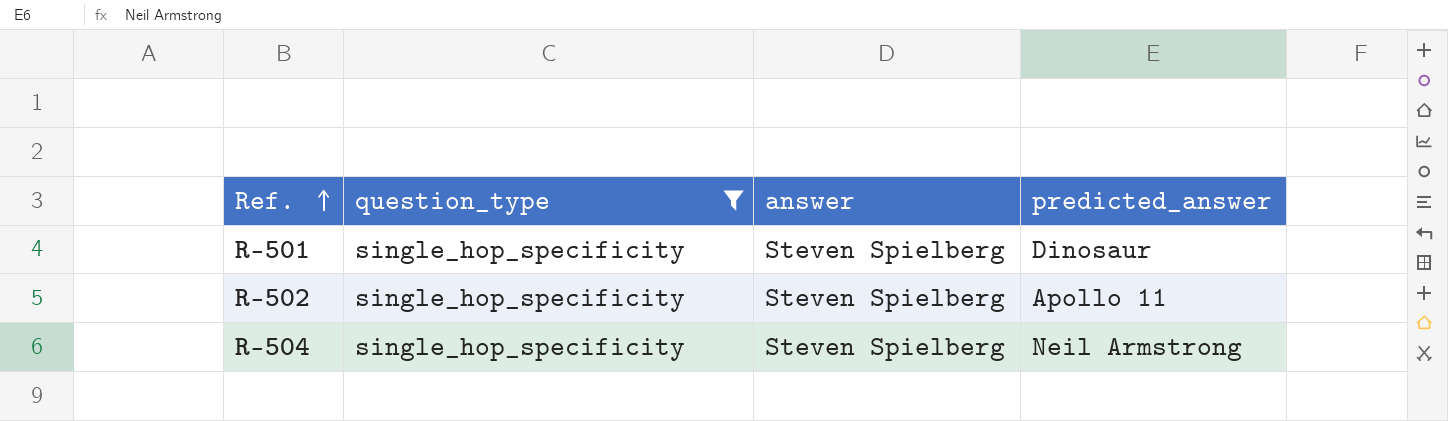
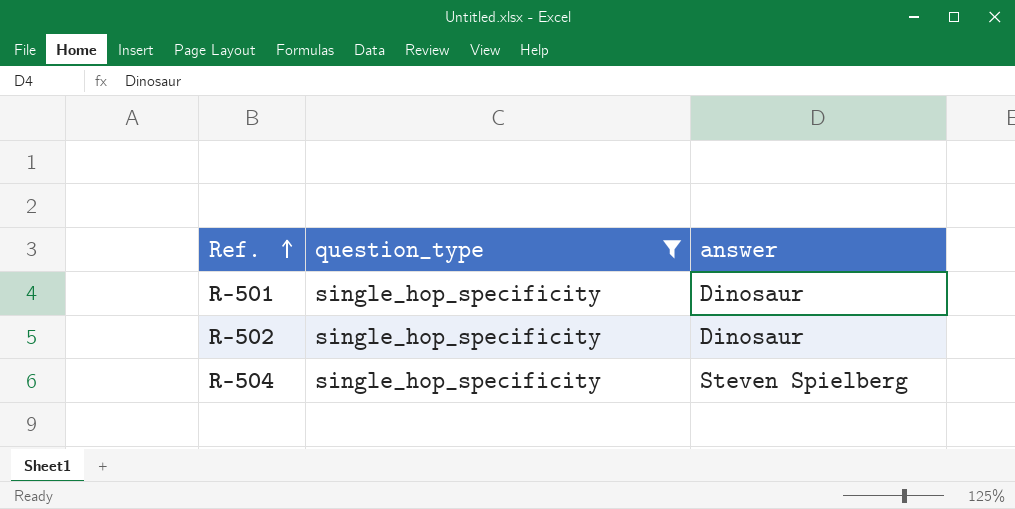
column predicted_answer | position: 4 -> none
R-501 | answer: Steven Spielberg -> Dinosaur
R-502 | answer: Steven Spielberg -> Dinosaur

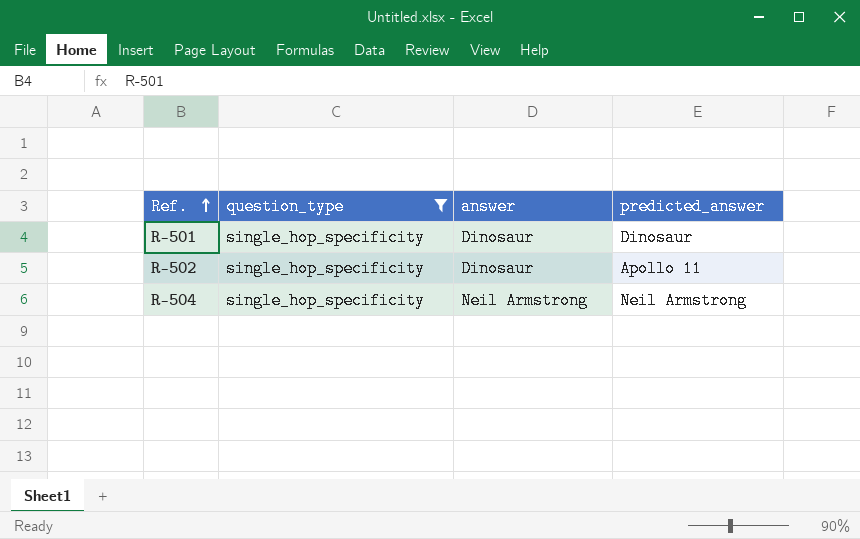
column predicted_answer | position: none -> 4
R-504 | answer: Steven Spielberg -> Neil Armstrong

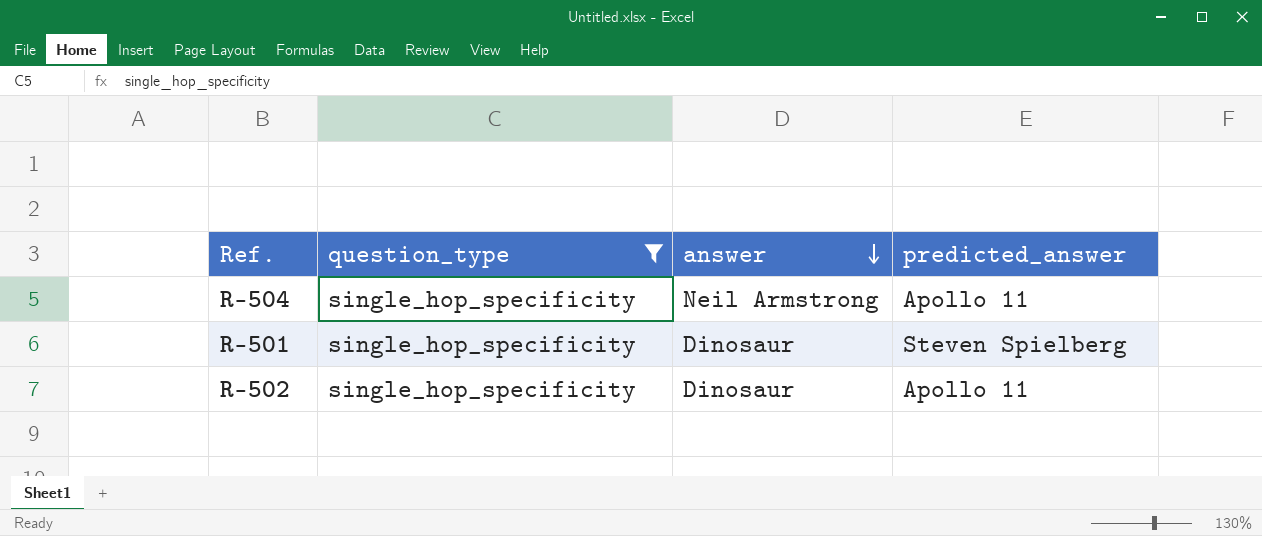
row order: Ref. ascending -> answer descending
R-504 | predicted_answer: Neil Armstrong -> Apollo 11
R-501 | predicted_answer: Dinosaur -> Steven Spielberg

